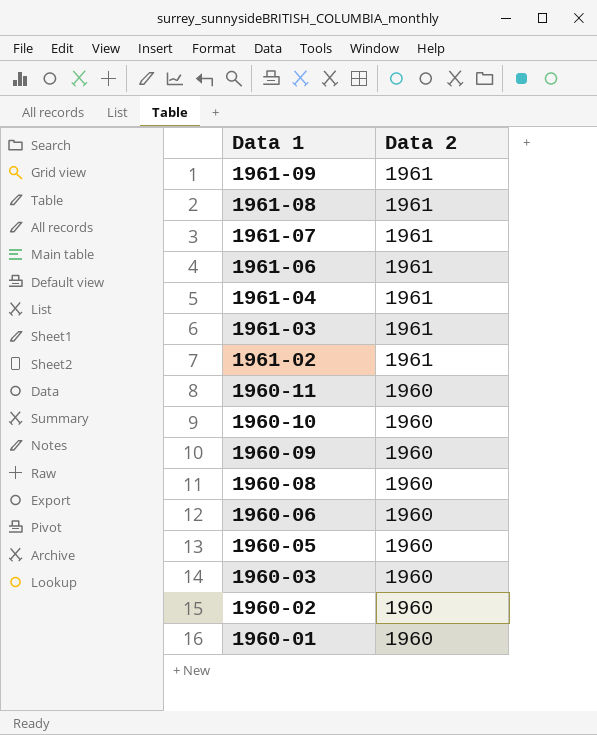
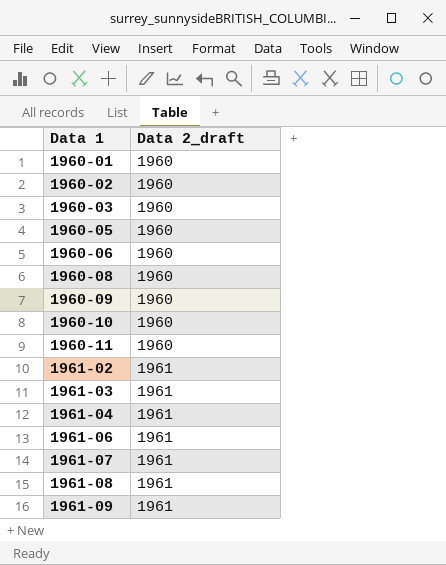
row order: Data 1 descending -> Data 1 ascending
column name: Data 2 -> Data 2_draft

